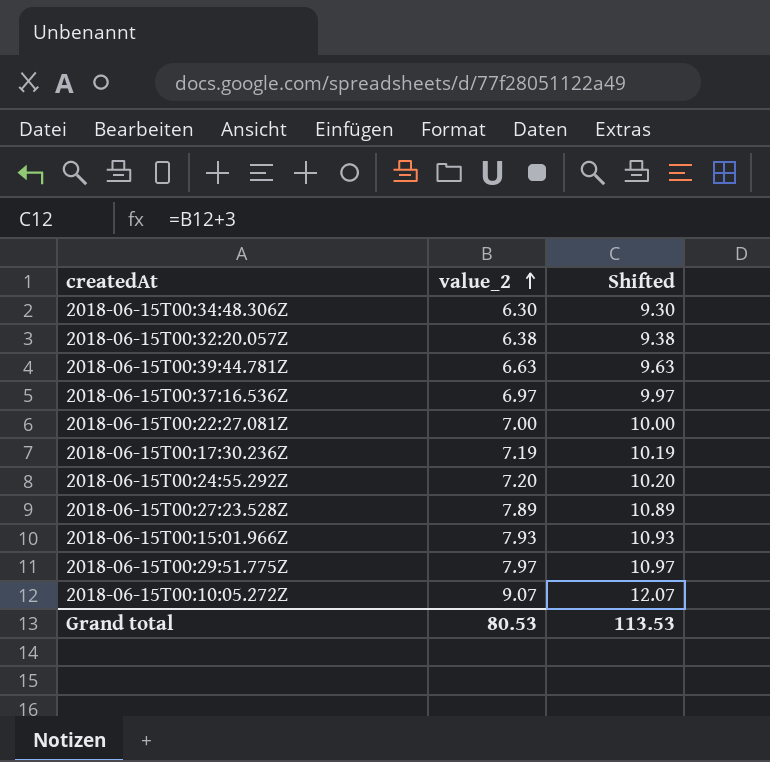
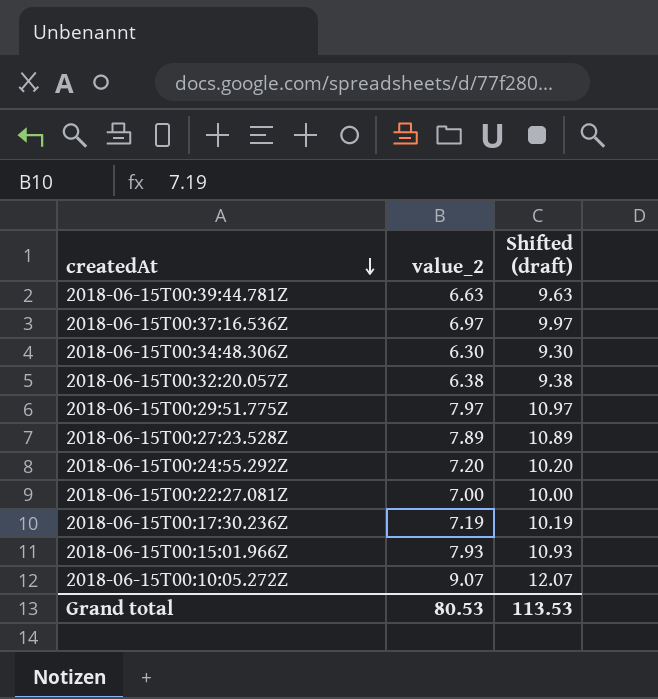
row order: value_2 ascending -> createdAt descending
column name: Shifted -> Shifted (draft)

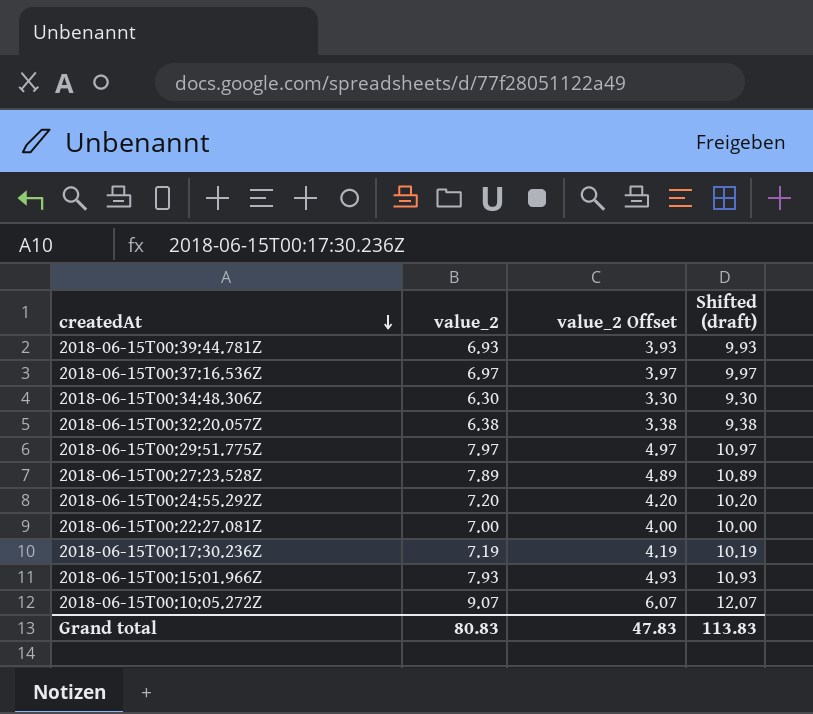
column value_2 Offset | formula: none -> [value_2] - 3
2018-06-15T00:39:44.781Z | value_2: 6.63 -> 6.93
2018-06-15T00:39:44.781Z | Shifted (draft): 9.63 -> 9.93
Grand total | value_2: 80.53 -> 80.83
Grand total | Shifted (draft): 113.53 -> 113.83

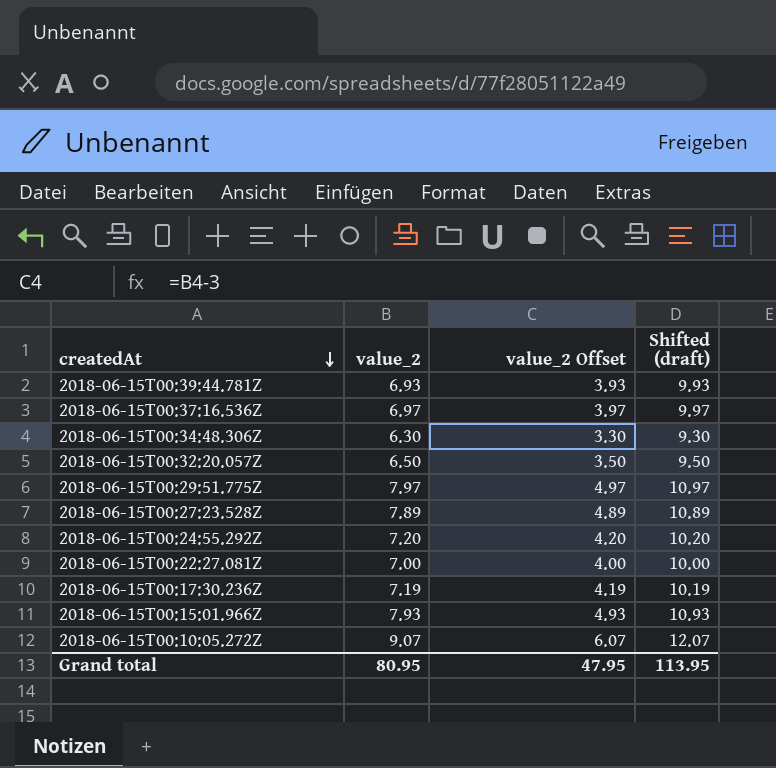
2018-06-15T00:32:20.057Z | value_2: 6.38 -> 6.50
2018-06-15T00:32:20.057Z | value_2 Offset: 3.38 -> 3.50
2018-06-15T00:32:20.057Z | Shifted (draft): 9.38 -> 9.50
Grand total | value_2: 80.83 -> 80.95
Grand total | value_2 Offset: 47.83 -> 47.95
Grand total | Shifted (draft): 113.83 -> 113.95

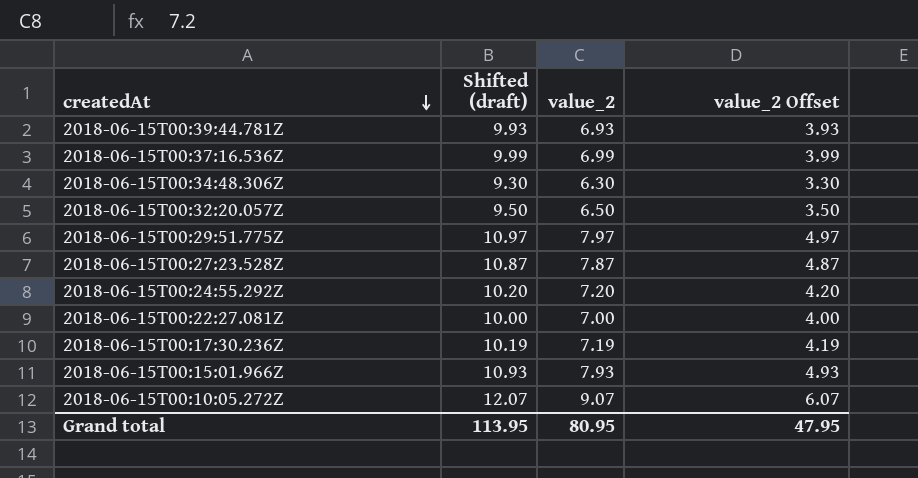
column Shifted (draft) | position: 4 -> 2
2018-06-15T00:37:16.536Z | Shifted (draft): 9.97 -> 9.99
2018-06-15T00:37:16.536Z | value_2: 6.97 -> 6.99
2018-06-15T00:37:16.536Z | value_2 Offset: 3.97 -> 3.99
2018-06-15T00:27:23.528Z | Shifted (draft): 10.89 -> 10.87
2018-06-15T00:27:23.528Z | value_2: 7.89 -> 7.87
2018-06-15T00:27:23.528Z | value_2 Offset: 4.89 -> 4.87

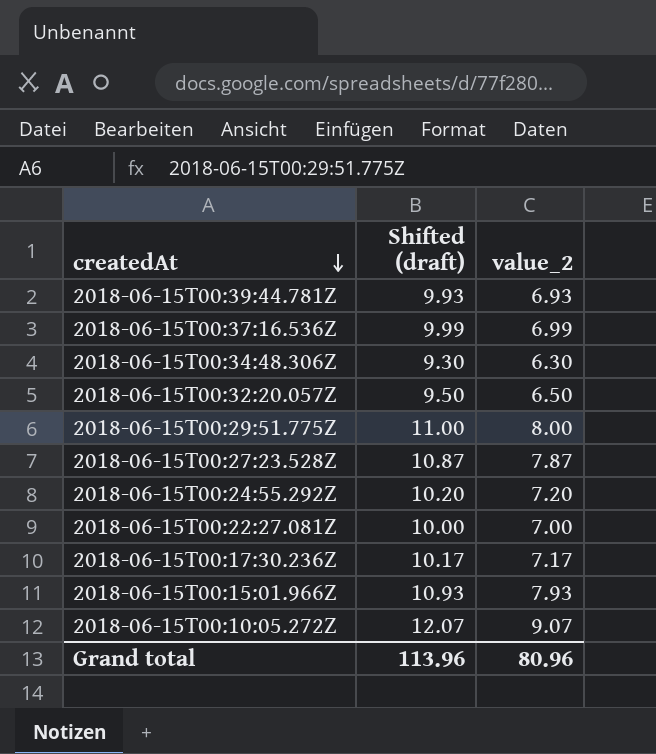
column value_2 Offset | formula: [value_2] - 3 -> none
2018-06-15T00:29:51.775Z | Shifted (draft): 10.97 -> 11.00
2018-06-15T00:29:51.775Z | value_2: 7.97 -> 8.00
2018-06-15T00:17:30.236Z | Shifted (draft): 10.19 -> 10.17
2018-06-15T00:17:30.236Z | value_2: 7.19 -> 7.17
Grand total | Shifted (draft): 113.95 -> 113.96
Grand total | value_2: 80.95 -> 80.96

